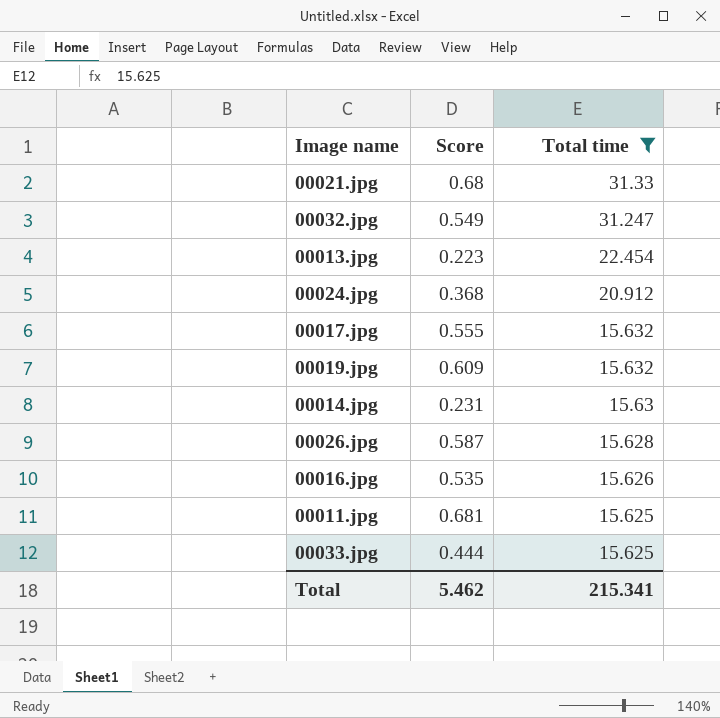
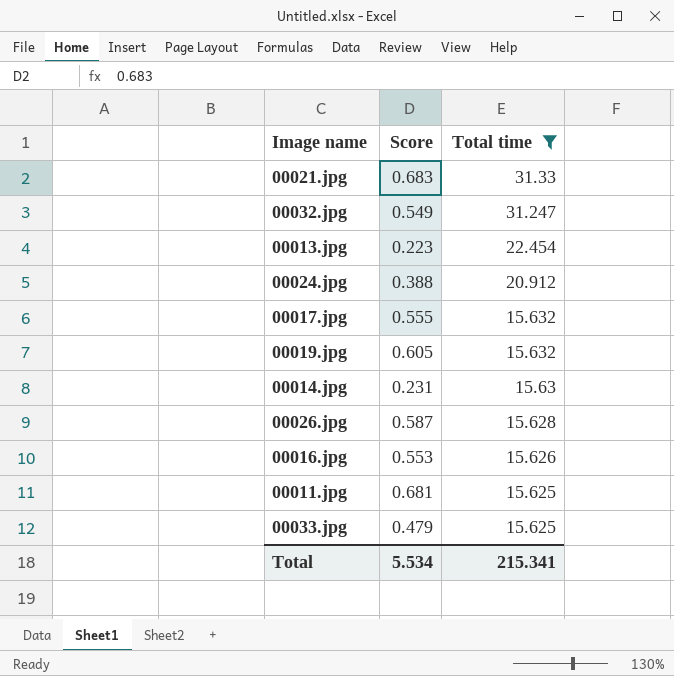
00021.jpg | Score: 0.68 -> 0.683
00024.jpg | Score: 0.368 -> 0.388
00019.jpg | Score: 0.609 -> 0.605
00016.jpg | Score: 0.535 -> 0.553
00033.jpg | Score: 0.444 -> 0.479
Total | Score: 5.462 -> 5.534

